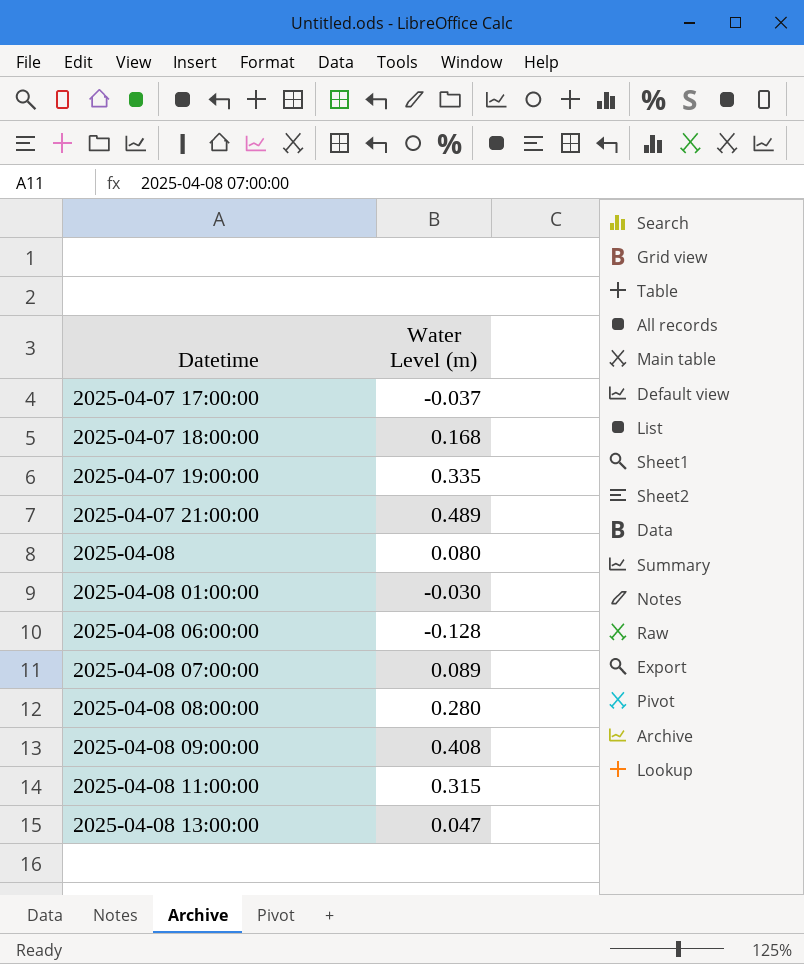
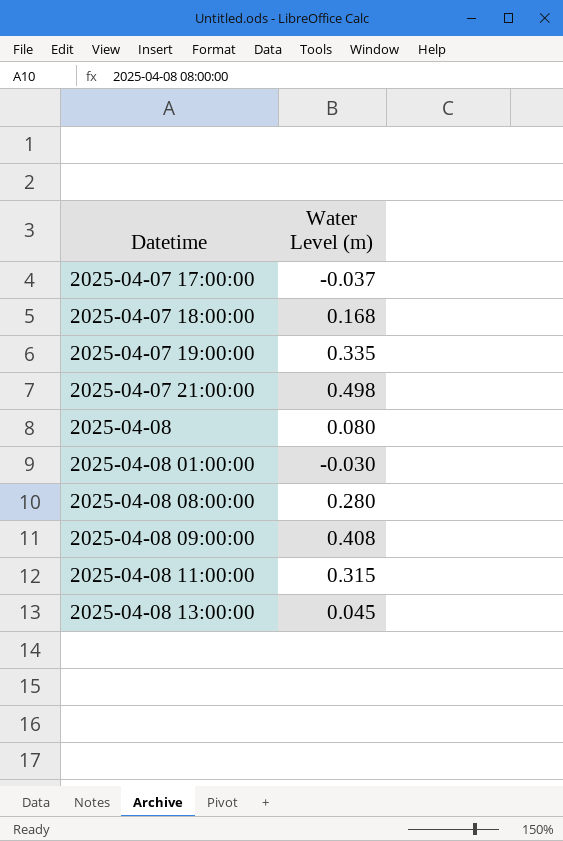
row 2025-04-08 06:00:00: -0.128 -> none
row 2025-04-08 07:00:00: 0.089 -> none
2025-04-07 21:00:00 | Water Level (m): 0.489 -> 0.498
2025-04-08 13:00:00 | Water Level (m): 0.047 -> 0.045

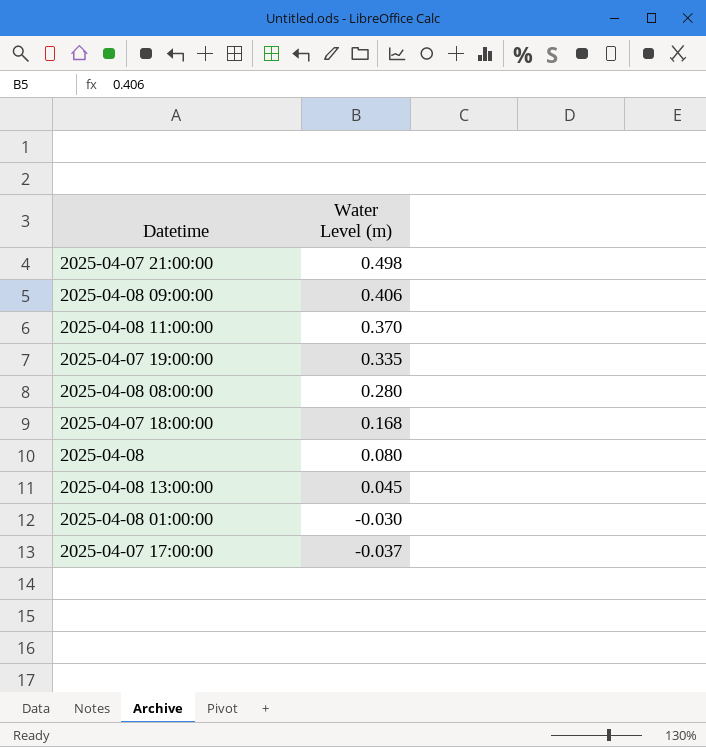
row order: Datetime ascending -> Water Level (m) descending
2025-04-08 09:00:00 | Water Level (m): 0.408 -> 0.406
2025-04-08 11:00:00 | Water Level (m): 0.315 -> 0.370

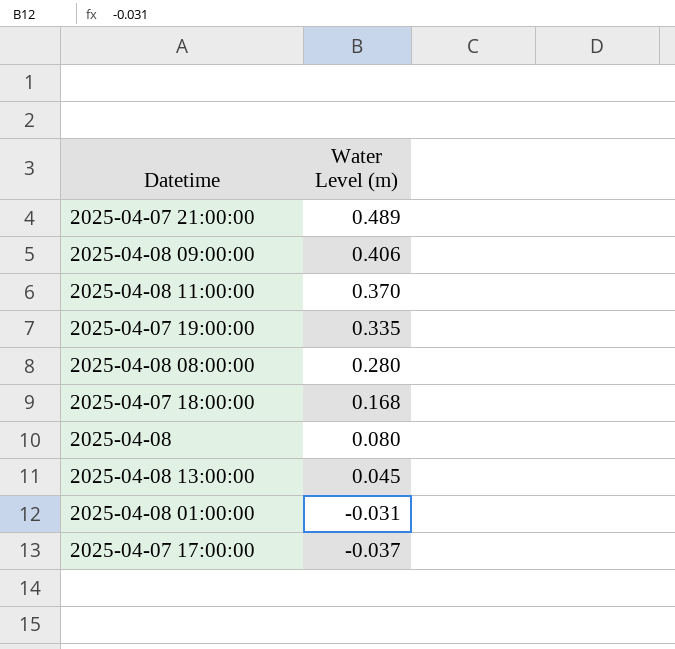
2025-04-07 21:00:00 | Water Level (m): 0.498 -> 0.489
2025-04-08 01:00:00 | Water Level (m): -0.030 -> -0.031

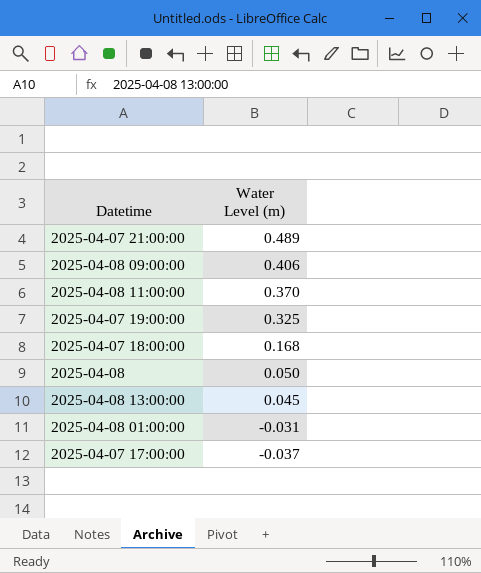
row 2025-04-08 08:00:00: 0.280 -> none
2025-04-07 19:00:00 | Water Level (m): 0.335 -> 0.325
2025-04-08 | Water Level (m): 0.080 -> 0.050

